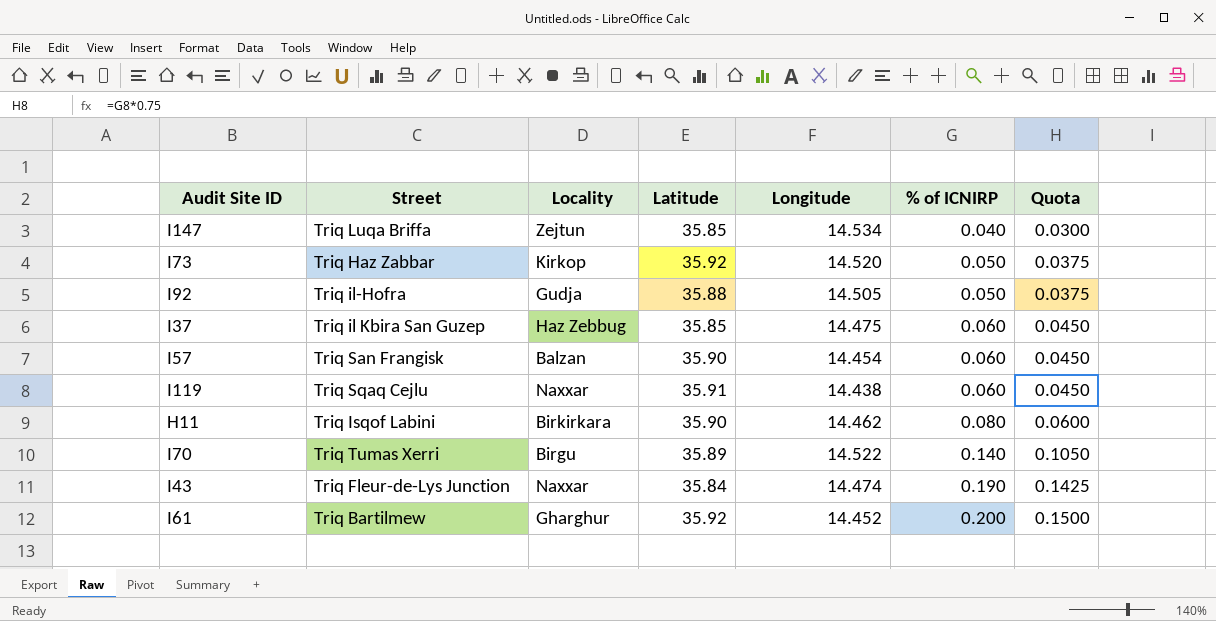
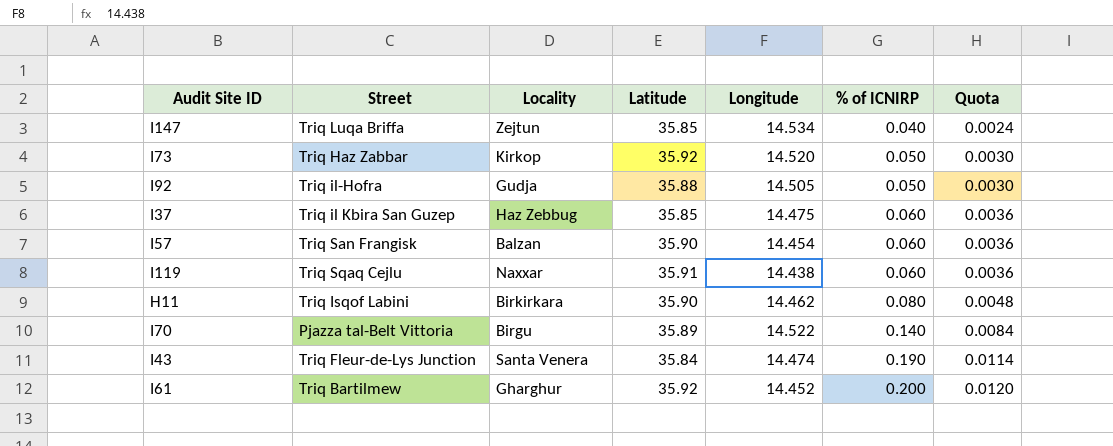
column Quota | formula: [% of ICNIRP] * 0.75 -> [% of ICNIRP] * 0.06
I70 | Street: Triq Tumas Xerri -> Pjazza tal-Belt Vittoria
I43 | Locality: Naxxar -> Santa Venera

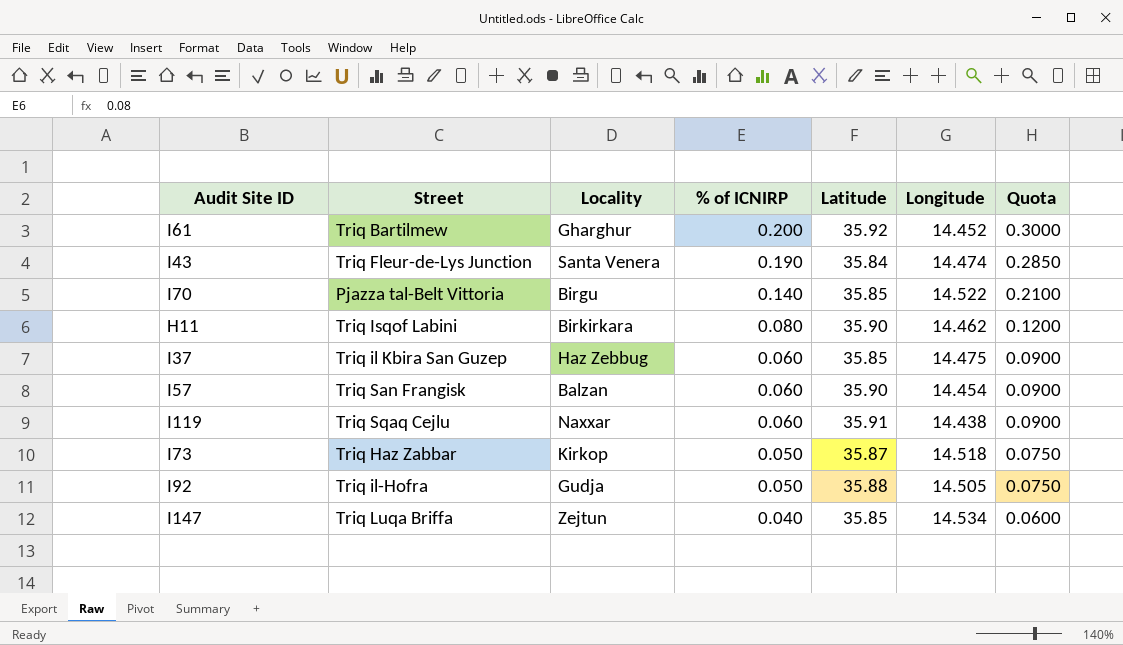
row order: % of ICNIRP ascending -> % of ICNIRP descending
column % of ICNIRP | position: 6 -> 4
column Quota | formula: [% of ICNIRP] * 0.06 -> [% of ICNIRP] * 1.5
I70 | Latitude: 35.89 -> 35.85
I73 | Latitude: 35.92 -> 35.87
I73 | Longitude: 14.520 -> 14.518

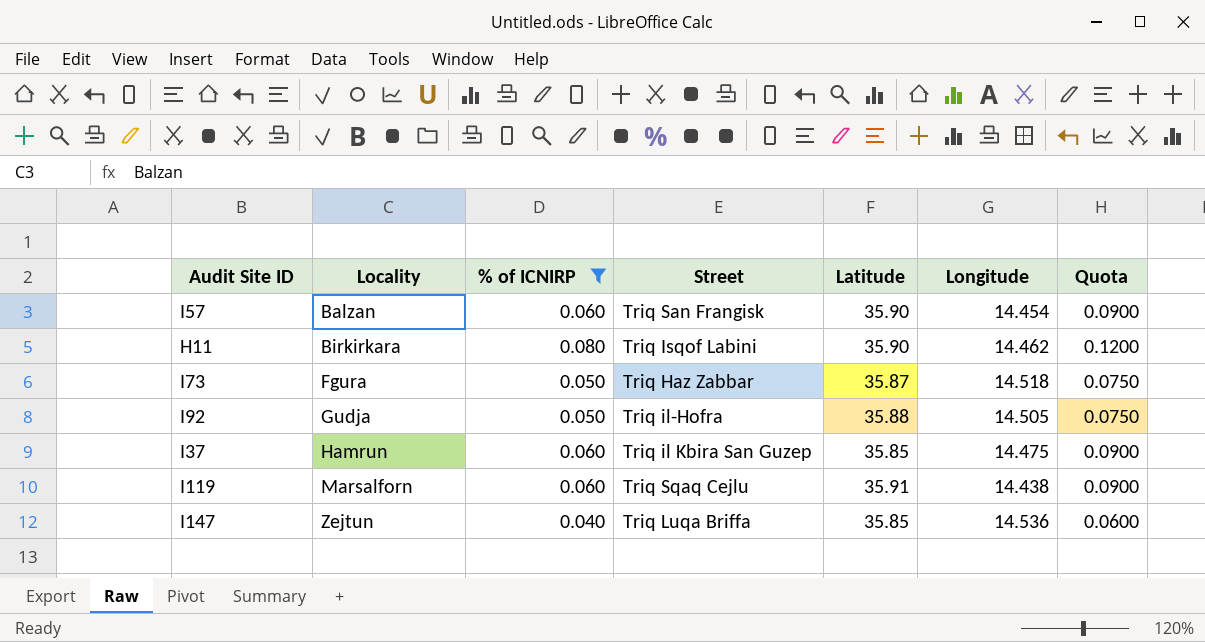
filter: none -> % of ICNIRP <= 0.080
row order: % of ICNIRP descending -> Locality ascending
column Street | position: 2 -> 4
I73 | Locality: Kirkop -> Fgura
I37 | Locality: Haz Zebbug -> Hamrun
I119 | Locality: Naxxar -> Marsalforn
I147 | Longitude: 14.534 -> 14.536

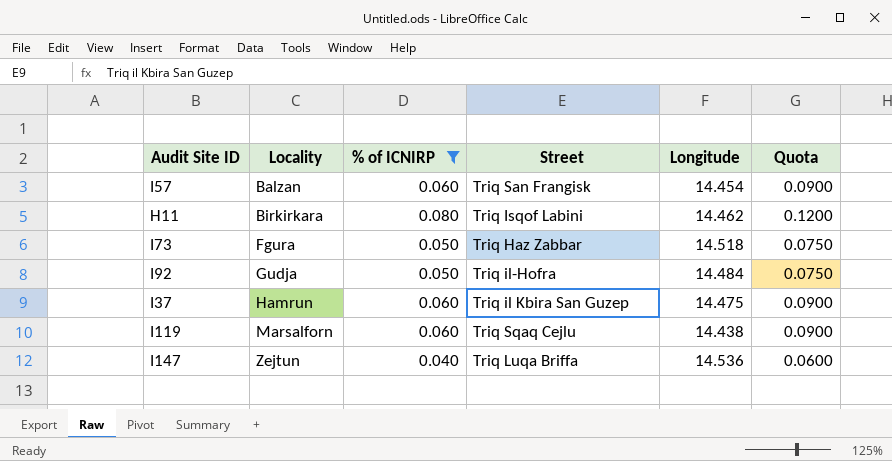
column Latitude | position: 5 -> none
I92 | Longitude: 14.505 -> 14.484

